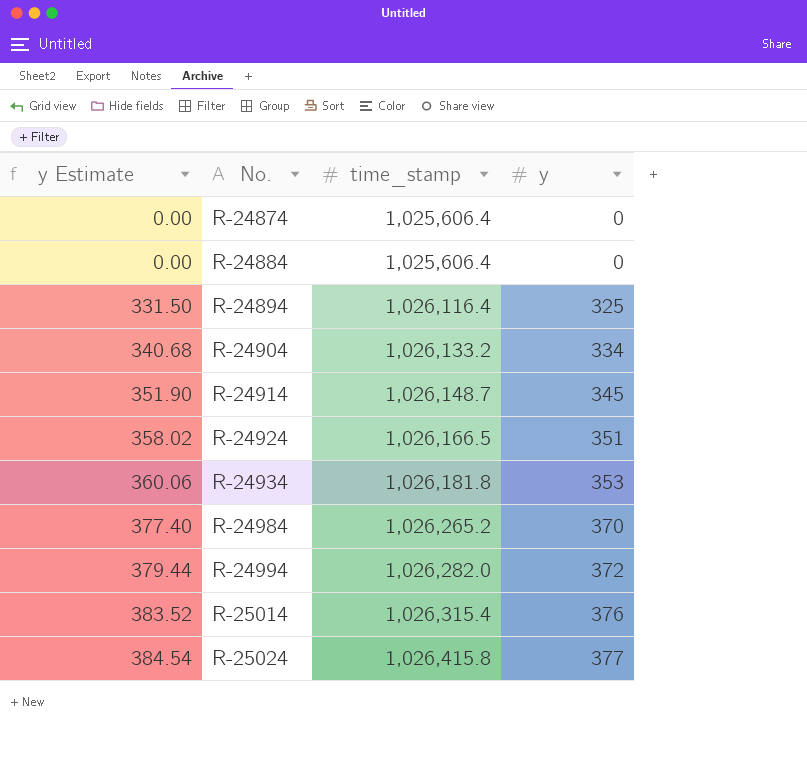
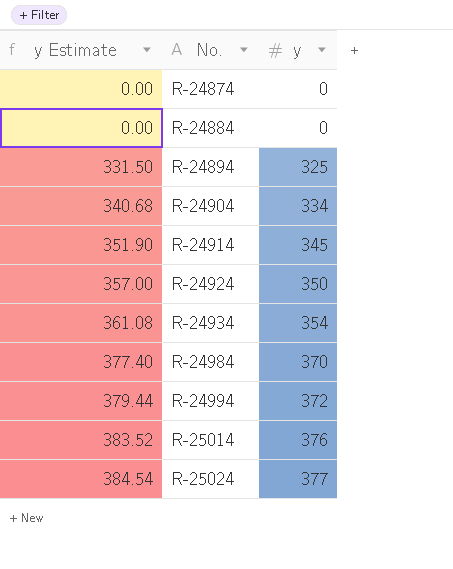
column time_stamp | position: 3 -> none
R-24924 | y Estimate: 358.02 -> 357.00
R-24924 | y: 351 -> 350
R-24934 | y Estimate: 360.06 -> 361.08
R-24934 | y: 353 -> 354

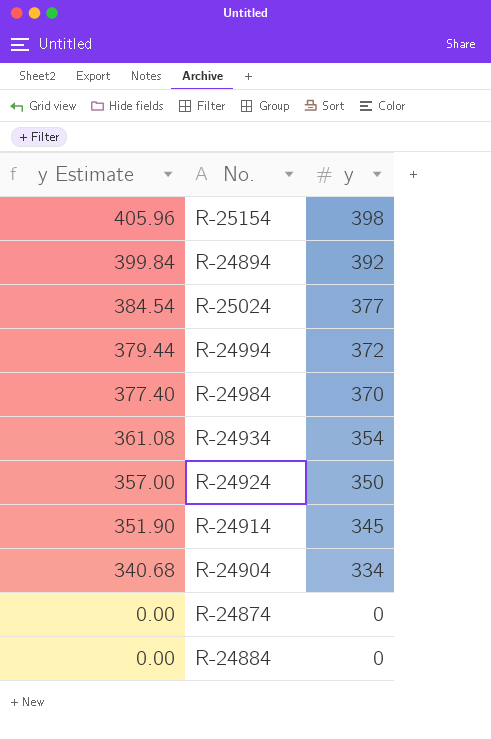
row order: y Estimate ascending -> y Estimate descending
row R-25014: 383.52 | 376 -> none
row R-25154: none -> 405.96 | 398
R-24894 | y Estimate: 331.50 -> 399.84
R-24894 | y: 325 -> 392

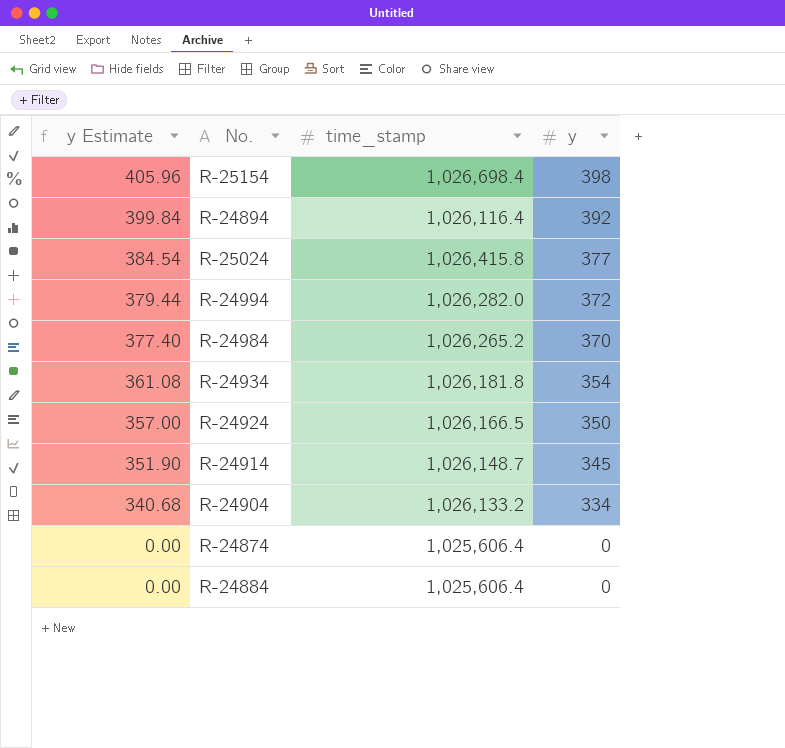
column time_stamp | position: none -> 3

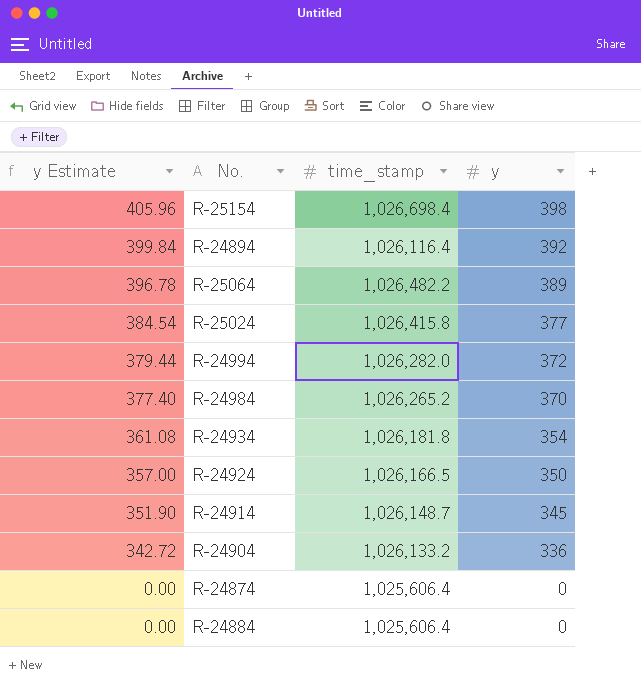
row R-25064: none -> 396.78 | 1,026,482.2 | 389
R-24904 | y Estimate: 340.68 -> 342.72
R-24904 | y: 334 -> 336

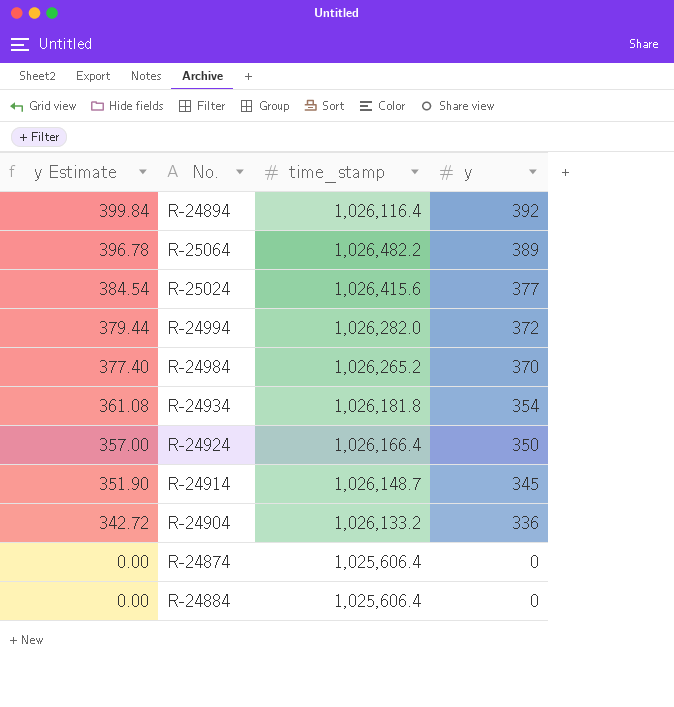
row R-25154: 405.96 | 1,026,698.4 | 398 -> none
R-25024 | time_stamp: 1,026,415.8 -> 1,026,415.6
R-24924 | time_stamp: 1,026,166.5 -> 1,026,166.4

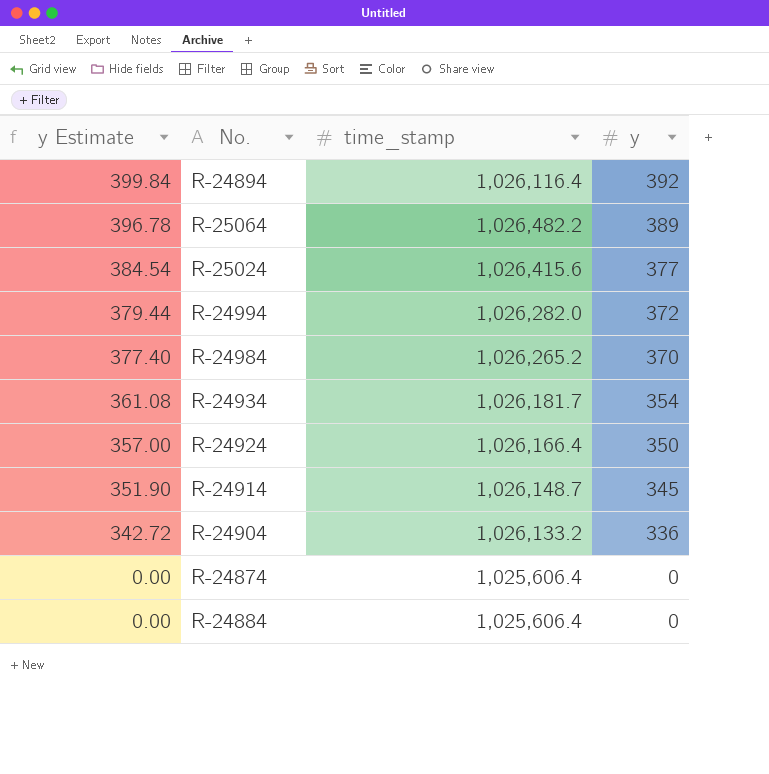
R-24934 | time_stamp: 1,026,181.8 -> 1,026,181.7

